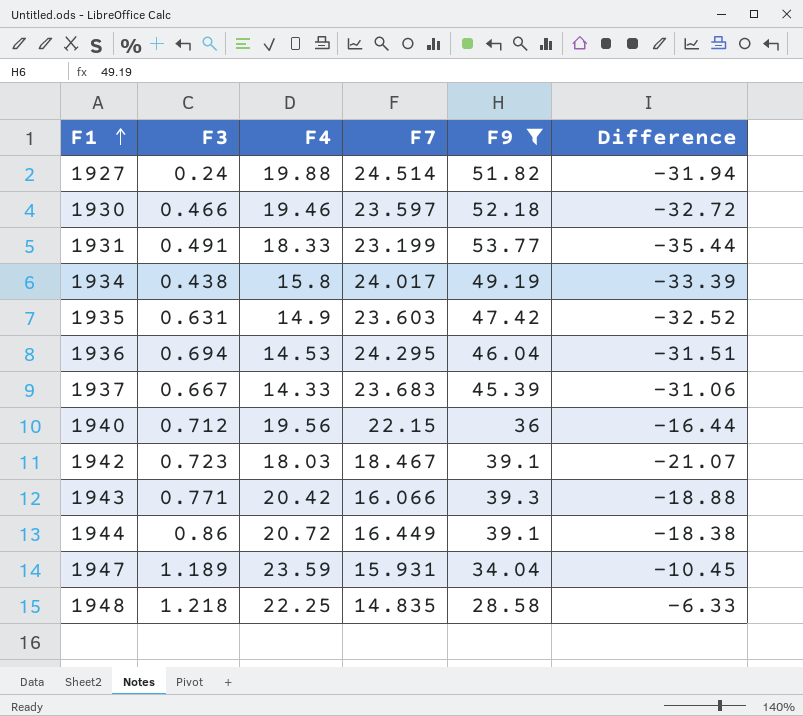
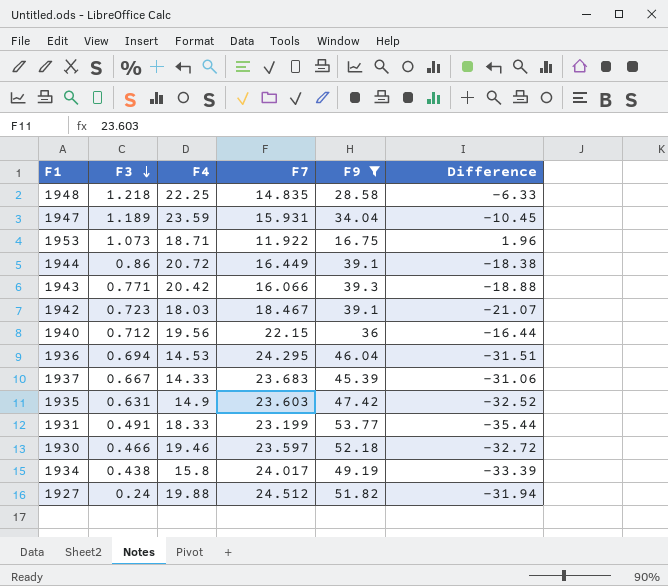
row order: F1 ascending -> F3 descending
row 1953: none -> 1.073 | 18.71 | 11.922 | 16.75 | 1.96
1927 | F7: 24.514 -> 24.512

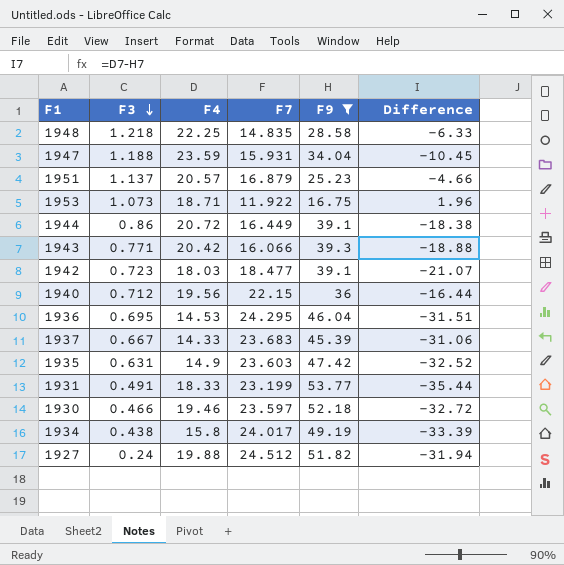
1947 | F3: 1.189 -> 1.188
row 1951: none -> 1.137 | 20.57 | 16.879 | 25.23 | -4.66
1942 | F7: 18.467 -> 18.477
1936 | F3: 0.694 -> 0.695

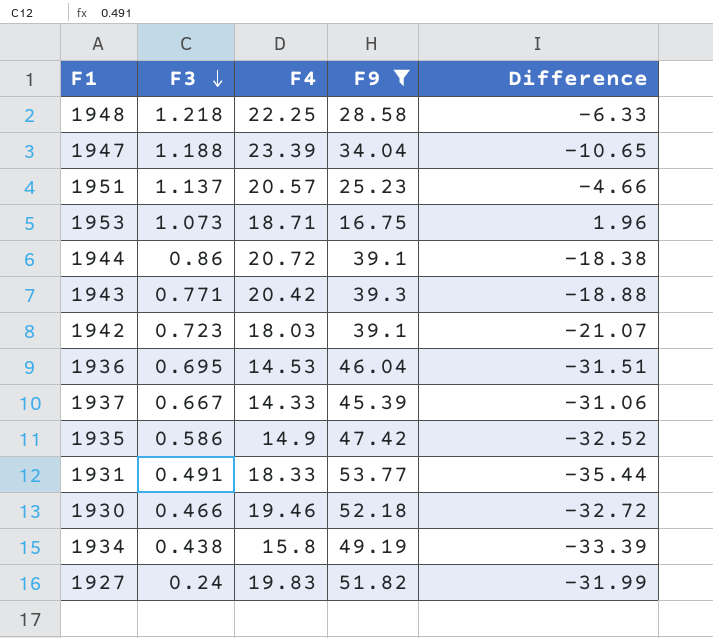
column F7 | position: 4 -> none
row 1940: 0.712 | 19.56 | 22.15 | 36 | -16.44 -> none
1947 | F4: 23.59 -> 23.39
1947 | Difference: -10.45 -> -10.65
1935 | F3: 0.631 -> 0.586
1927 | F4: 19.88 -> 19.83
1927 | Difference: -31.94 -> -31.99

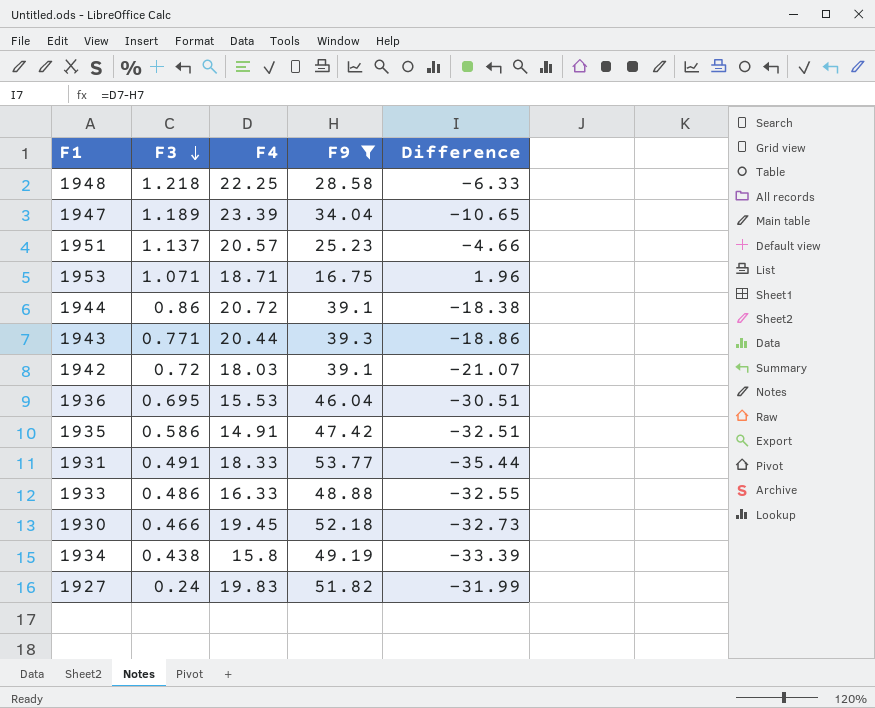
row 1937: 0.667 | 14.33 | 45.39 | -31.06 -> none
1947 | F3: 1.188 -> 1.189
1953 | F3: 1.073 -> 1.071
1943 | F4: 20.42 -> 20.44
1943 | Difference: -18.88 -> -18.86
1942 | F3: 0.723 -> 0.72
1936 | F4: 14.53 -> 15.53
1936 | Difference: -31.51 -> -30.51
1935 | F4: 14.9 -> 14.91
1935 | Difference: -32.52 -> -32.51
row 1933: none -> 0.486 | 16.33 | 48.88 | -32.55
1930 | F4: 19.46 -> 19.45
1930 | Difference: -32.72 -> -32.73

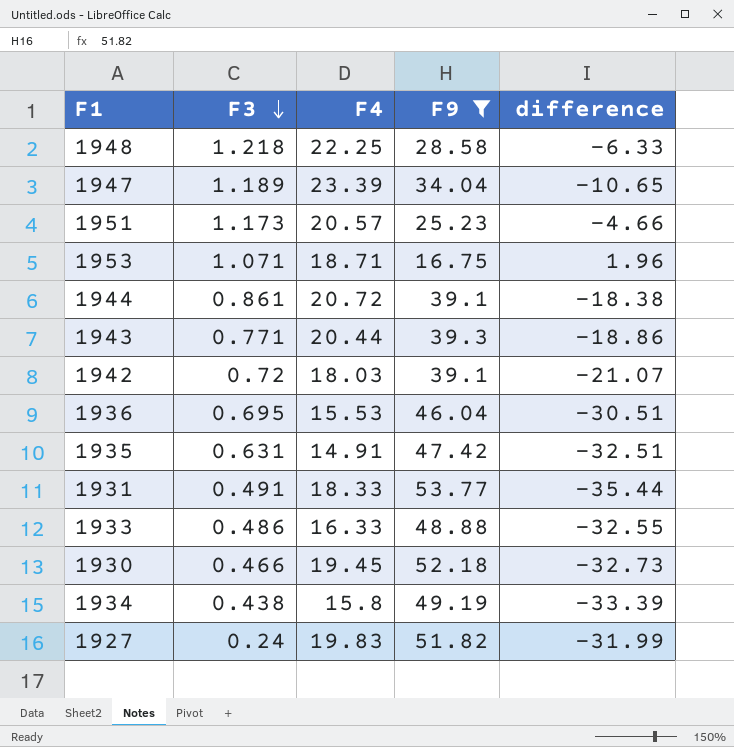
column name: Difference -> difference
1951 | F3: 1.137 -> 1.173
1944 | F3: 0.86 -> 0.861
1935 | F3: 0.586 -> 0.631

